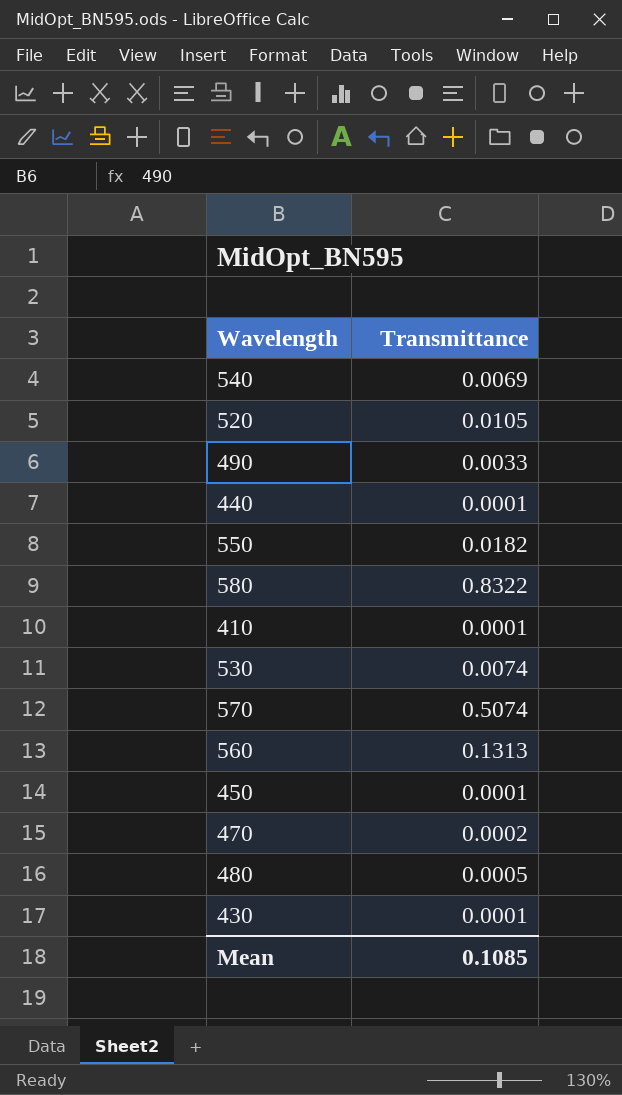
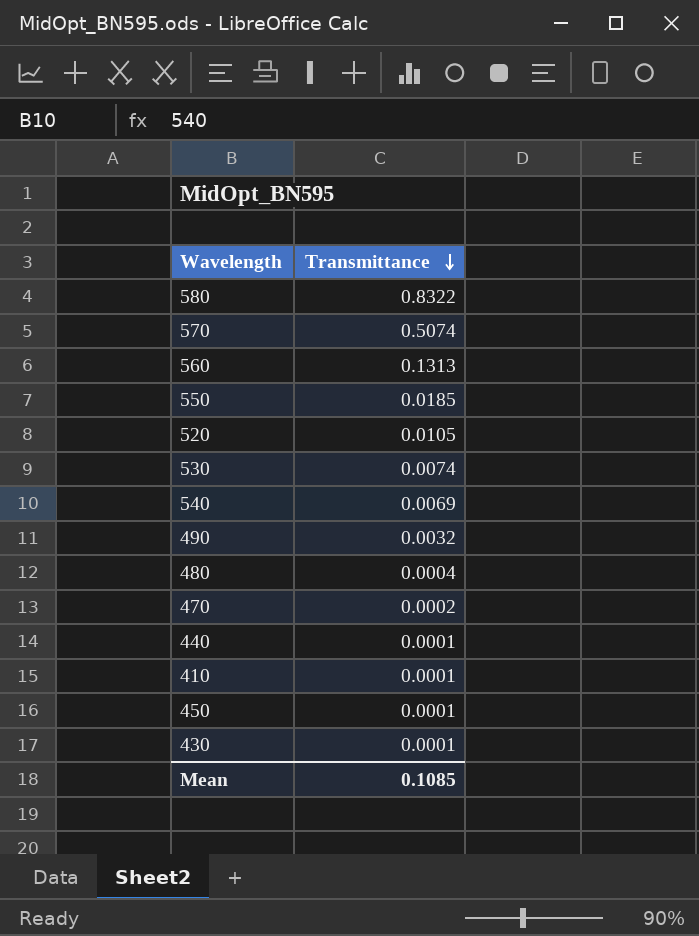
row order: none -> Transmittance descending
550 | Transmittance: 0.0182 -> 0.0185
490 | Transmittance: 0.0033 -> 0.0032
480 | Transmittance: 0.0005 -> 0.0004

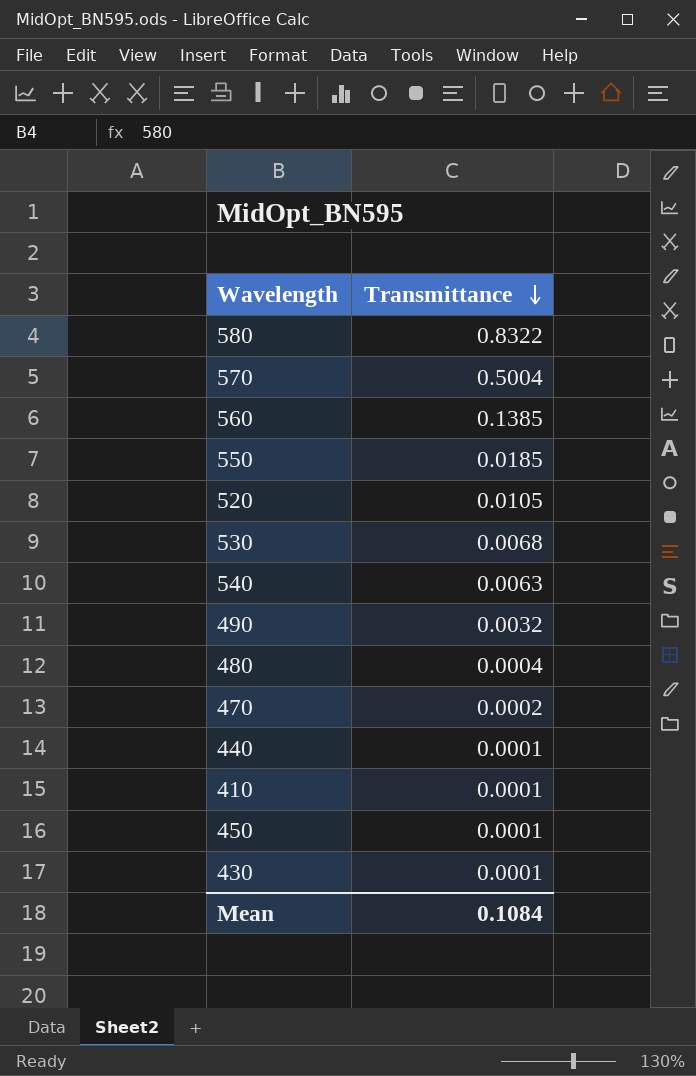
570 | Transmittance: 0.5074 -> 0.5004
560 | Transmittance: 0.1313 -> 0.1385
530 | Transmittance: 0.0074 -> 0.0068
540 | Transmittance: 0.0069 -> 0.0063
Mean | Transmittance: 0.1085 -> 0.1084

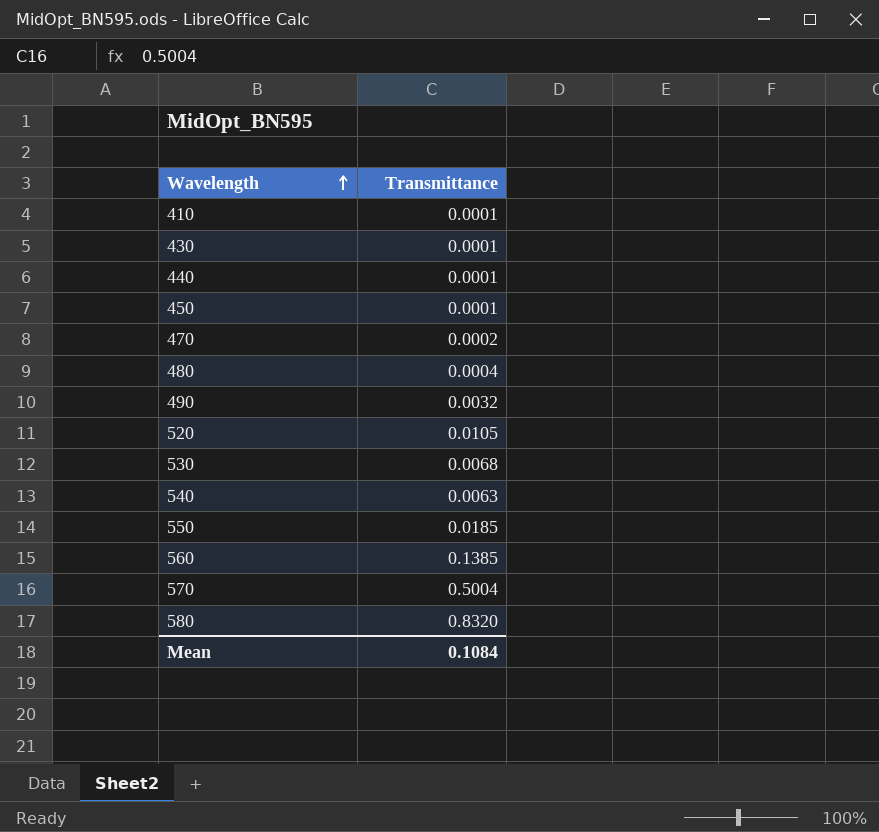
row order: Transmittance descending -> Wavelength ascending
580 | Transmittance: 0.8322 -> 0.8320

